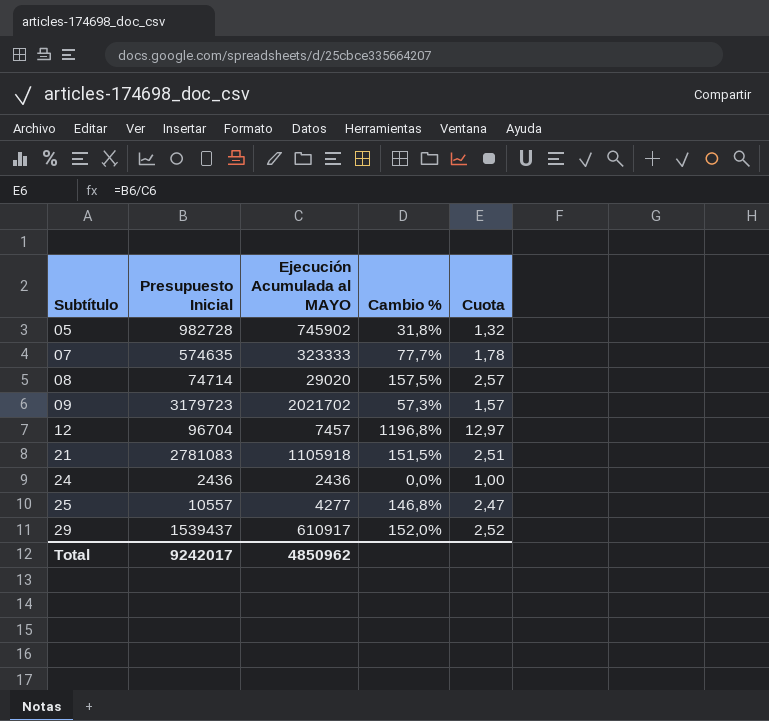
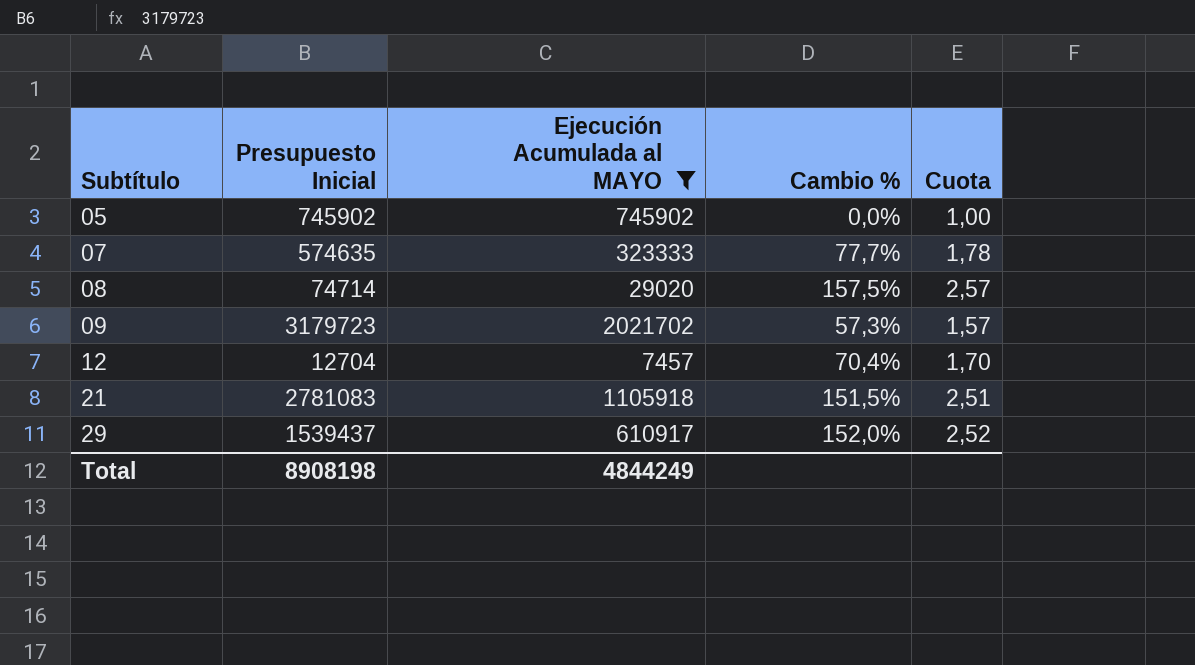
filter: none -> Ejecución Acumulada al MAYO >= 7457
05 | Presupuesto Inicial: 982728 -> 745902
05 | Cambio %: 31,8% -> 0,0%
05 | Cuota: 1,32 -> 1,00
12 | Presupuesto Inicial: 96704 -> 12704
12 | Cambio %: 1196,8% -> 70,4%
12 | Cuota: 12,97 -> 1,70
Total | Presupuesto Inicial: 9242017 -> 8908198
Total | Ejecución Acumulada al MAYO: 4850962 -> 4844249

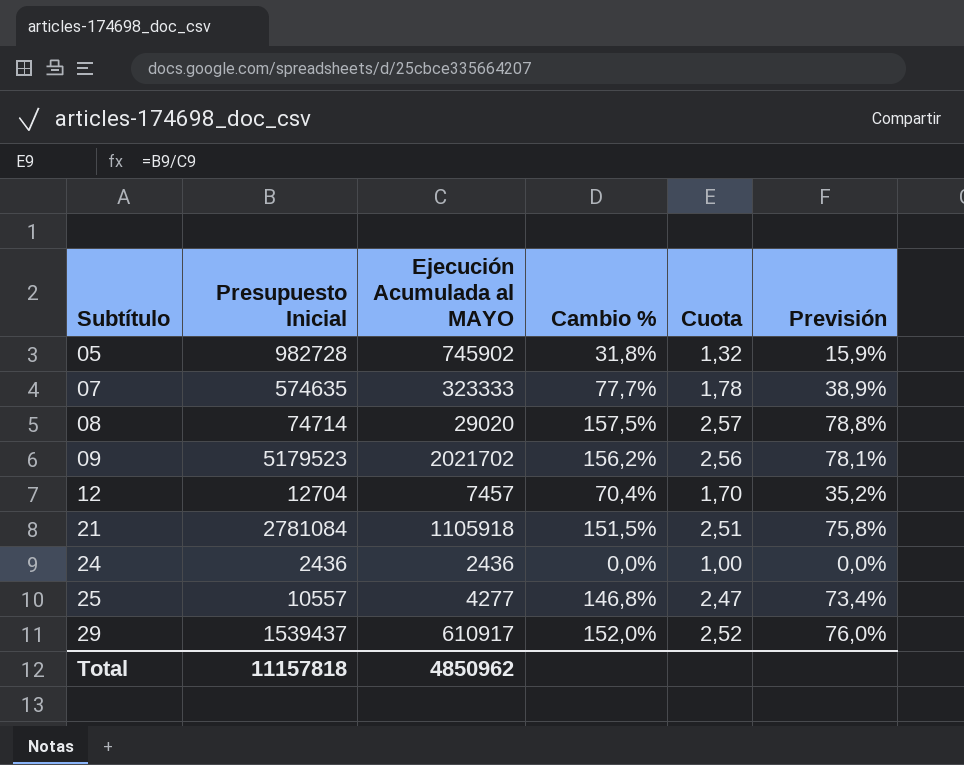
filter: Ejecución Acumulada al MAYO >= 7457 -> none
column Previsión | formula: none -> [Cambio %] * 0,5
05 | Presupuesto Inicial: 745902 -> 982728
05 | Cambio %: 0,0% -> 31,8%
05 | Cuota: 1,00 -> 1,32
09 | Presupuesto Inicial: 3179723 -> 5179523
09 | Cambio %: 57,3% -> 156,2%
09 | Cuota: 1,57 -> 2,56
21 | Presupuesto Inicial: 2781083 -> 2781084
Total | Presupuesto Inicial: 8908198 -> 11157818
Total | Ejecución Acumulada al MAYO: 4844249 -> 4850962

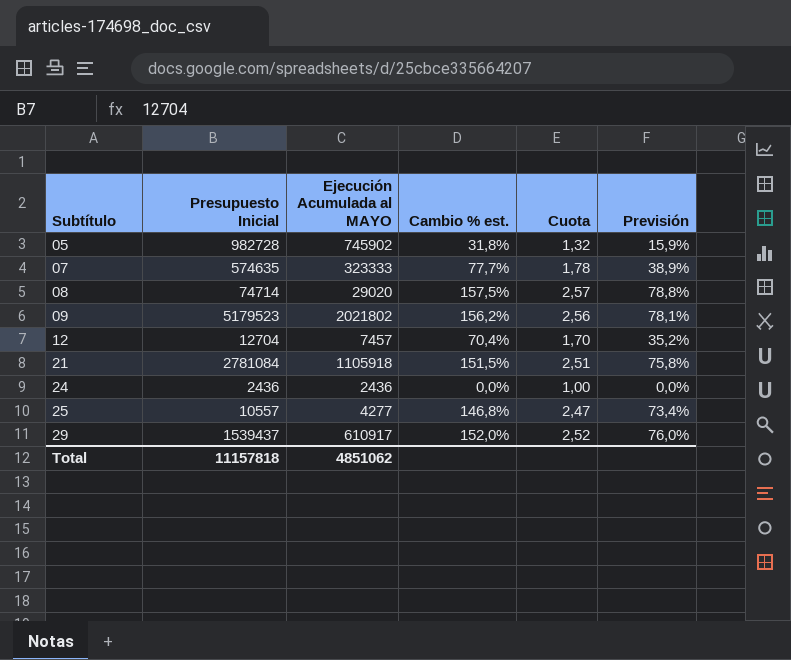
column name: Cambio % -> Cambio % est.
09 | Ejecución Acumulada al MAYO: 2021702 -> 2021802
Total | Ejecución Acumulada al MAYO: 4850962 -> 4851062

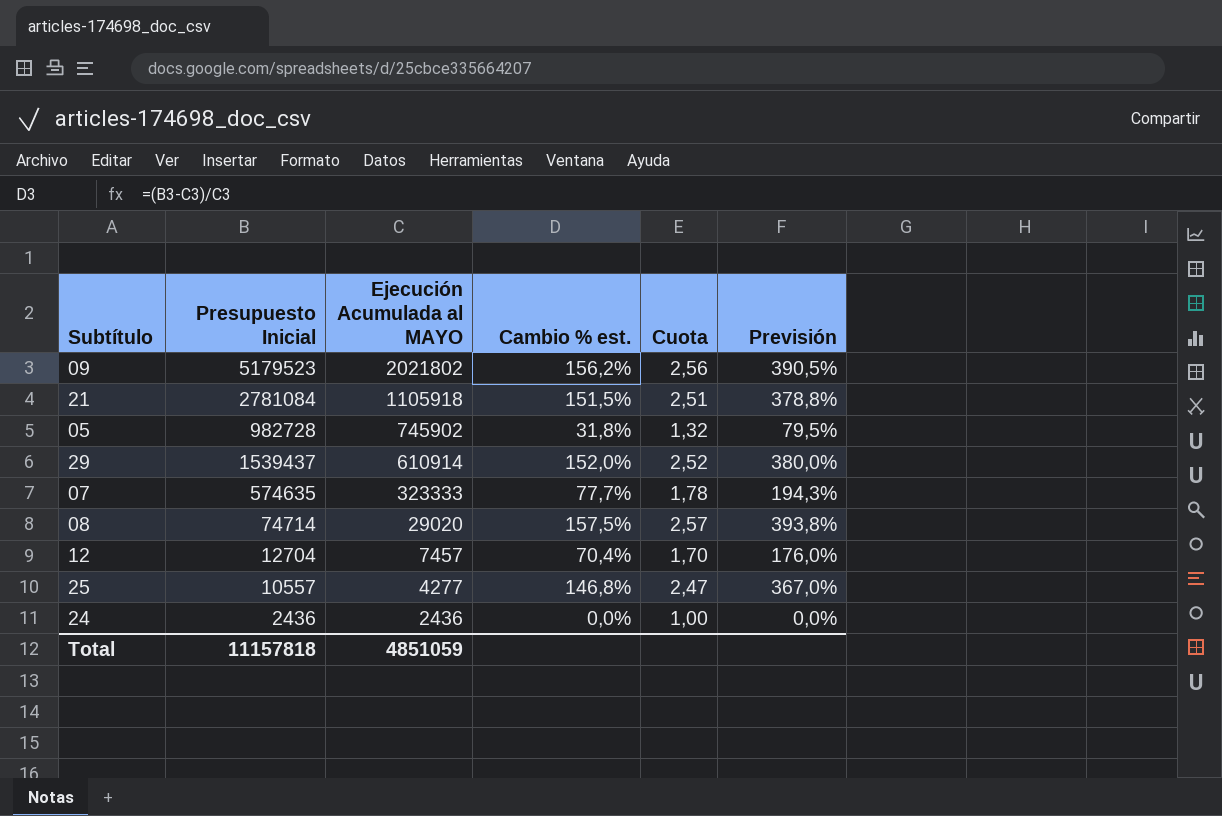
row order: Subtítulo ascending -> Ejecución Acumulada al MAYO descending
column Previsión | formula: [Cambio % est.] * 0,5 -> [Cambio % est.] * 2,5
29 | Ejecución Acumulada al MAYO: 610917 -> 610914
Total | Ejecución Acumulada al MAYO: 4851062 -> 4851059

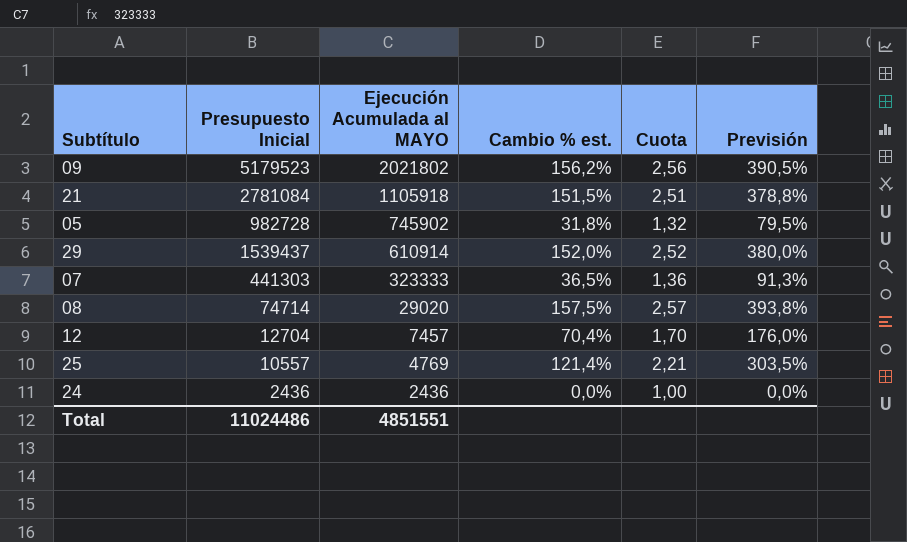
07 | Presupuesto Inicial: 574635 -> 441303
07 | Cambio % est.: 77,7% -> 36,5%
07 | Cuota: 1,78 -> 1,36
07 | Previsión: 194,3% -> 91,3%
25 | Ejecución Acumulada al MAYO: 4277 -> 4769
25 | Cambio % est.: 146,8% -> 121,4%
25 | Cuota: 2,47 -> 2,21
25 | Previsión: 367,0% -> 303,5%
Total | Presupuesto Inicial: 11157818 -> 11024486
Total | Ejecución Acumulada al MAYO: 4851059 -> 4851551

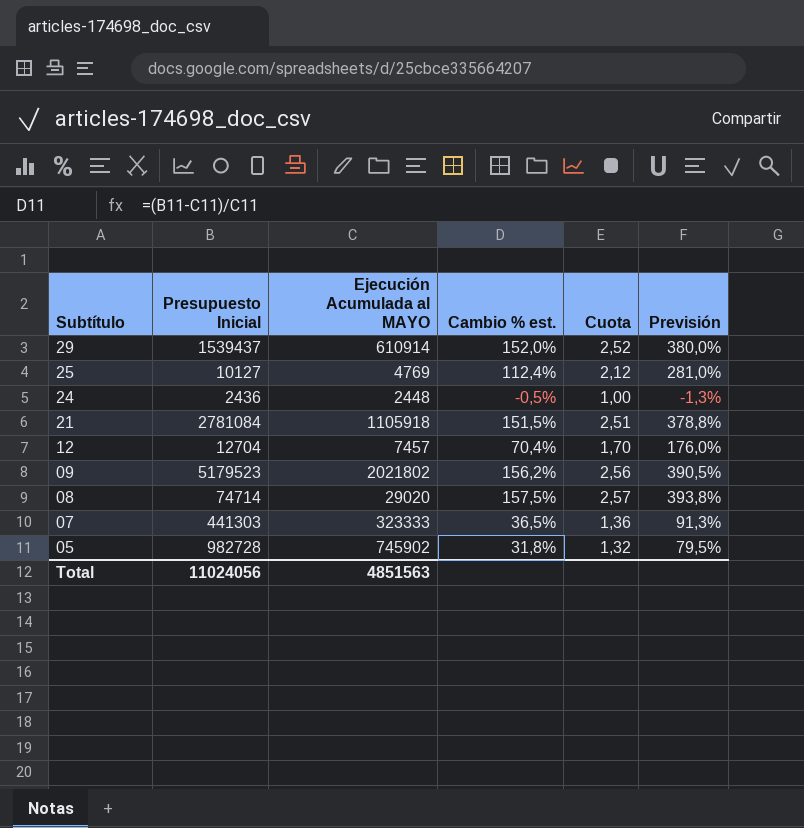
row order: Ejecución Acumulada al MAYO descending -> Subtítulo descending
25 | Presupuesto Inicial: 10557 -> 10127
25 | Cambio % est.: 121,4% -> 112,4%
25 | Cuota: 2,21 -> 2,12
25 | Previsión: 303,5% -> 281,0%
24 | Ejecución Acumulada al MAYO: 2436 -> 2448
24 | Cambio % est.: 0,0% -> -0,5%
24 | Previsión: 0,0% -> -1,3%
Total | Presupuesto Inicial: 11024486 -> 11024056
Total | Ejecución Acumulada al MAYO: 4851551 -> 4851563

